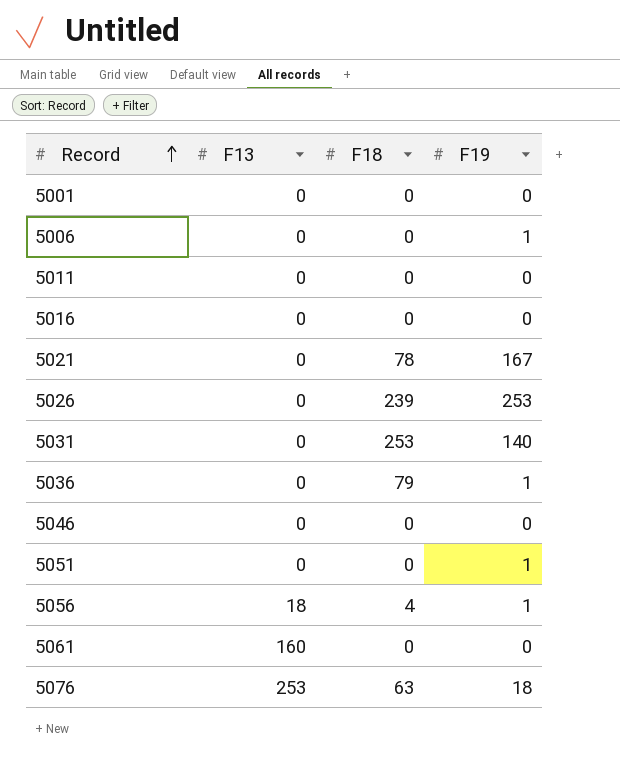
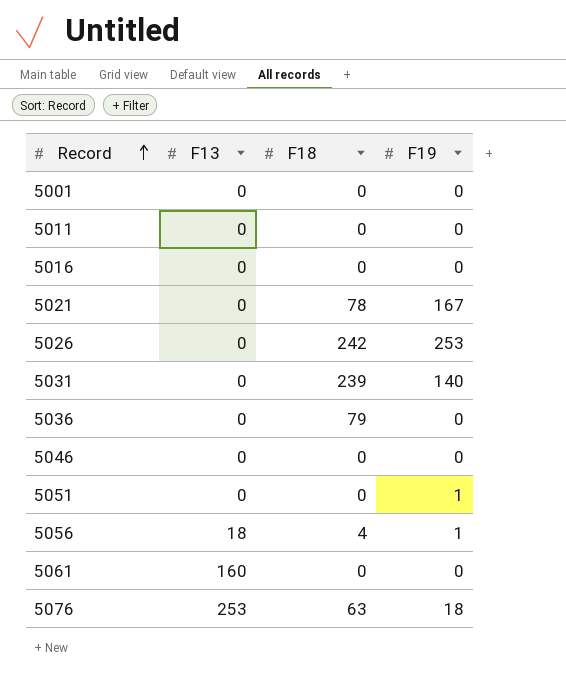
row 5006: 0 | 0 | 1 -> none
5026 | F18: 239 -> 242
5031 | F18: 253 -> 239
5036 | F19: 1 -> 0

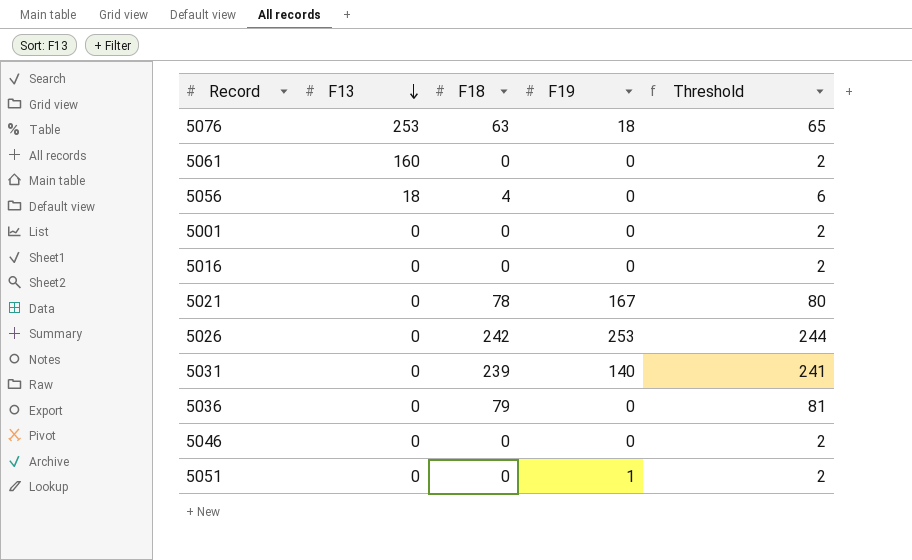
row order: Record ascending -> F13 descending
column Threshold | formula: none -> [F18] + 2
row 5011: 0 | 0 | 0 -> none
5056 | F19: 1 -> 0

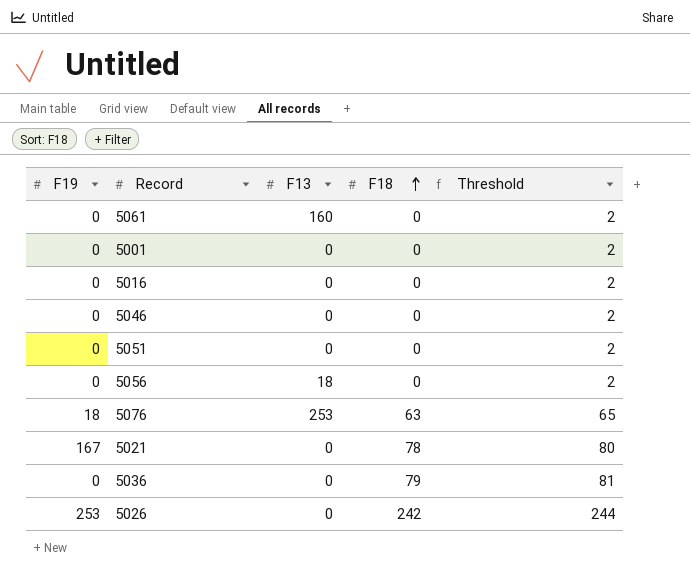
row order: F13 descending -> F18 ascending
column F19 | position: 4 -> 1
row 5031: 0 | 239 | 140 | 241 -> none
5051 | F19: 1 -> 0
5056 | F18: 4 -> 0
5056 | Threshold: 6 -> 2

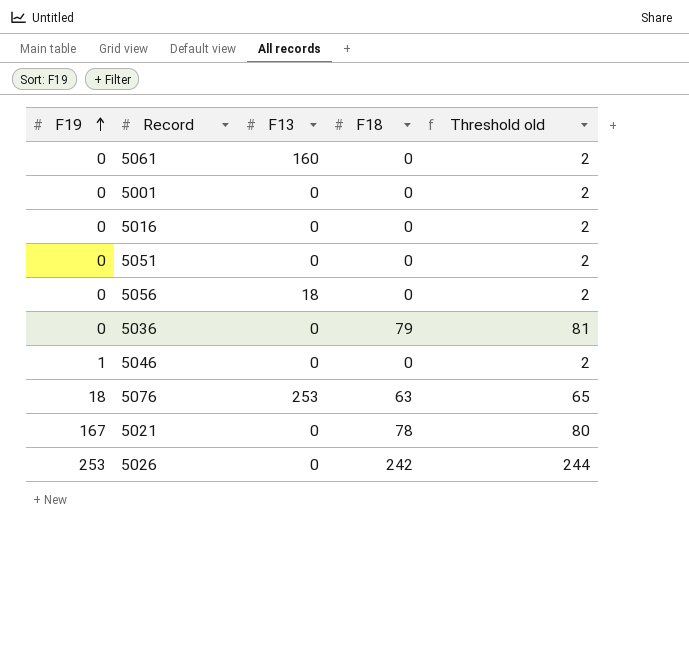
row order: F18 ascending -> F19 ascending
column name: Threshold -> Threshold old
5046 | F19: 0 -> 1

